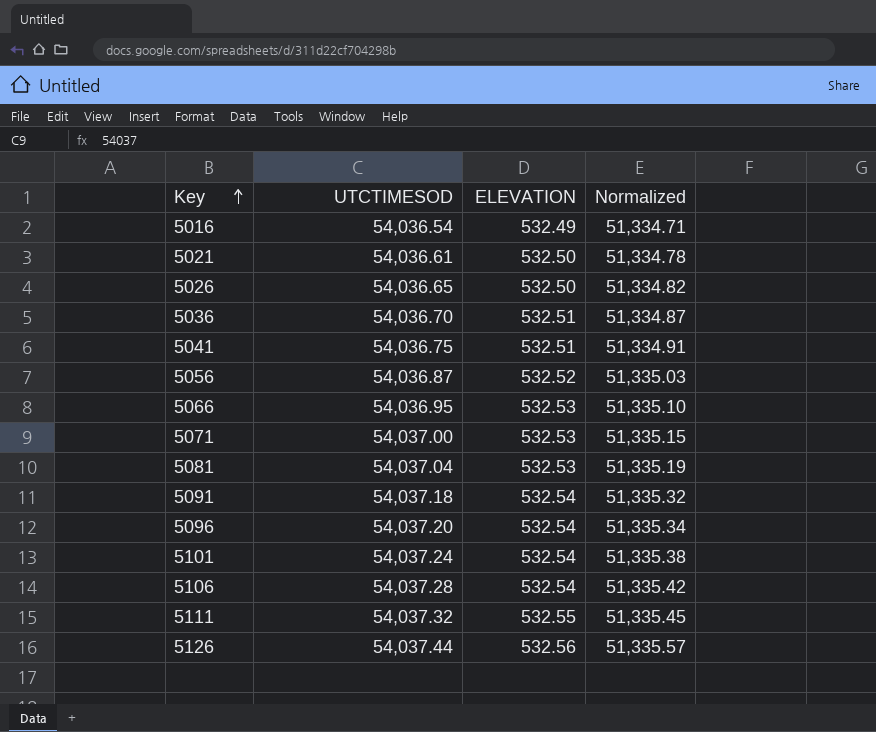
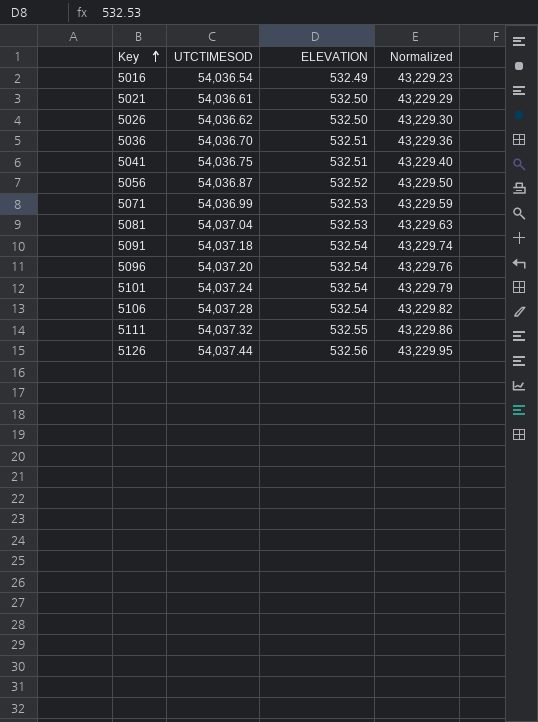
column Normalized | formula: [UTCTIMESOD] * 0.95 -> [UTCTIMESOD] * 0.8
row 5066: 54,036.95 | 532.53 | 51,335.10 -> none
5026 | UTCTIMESOD: 54,036.65 -> 54,036.62
5071 | UTCTIMESOD: 54,037.00 -> 54,036.99

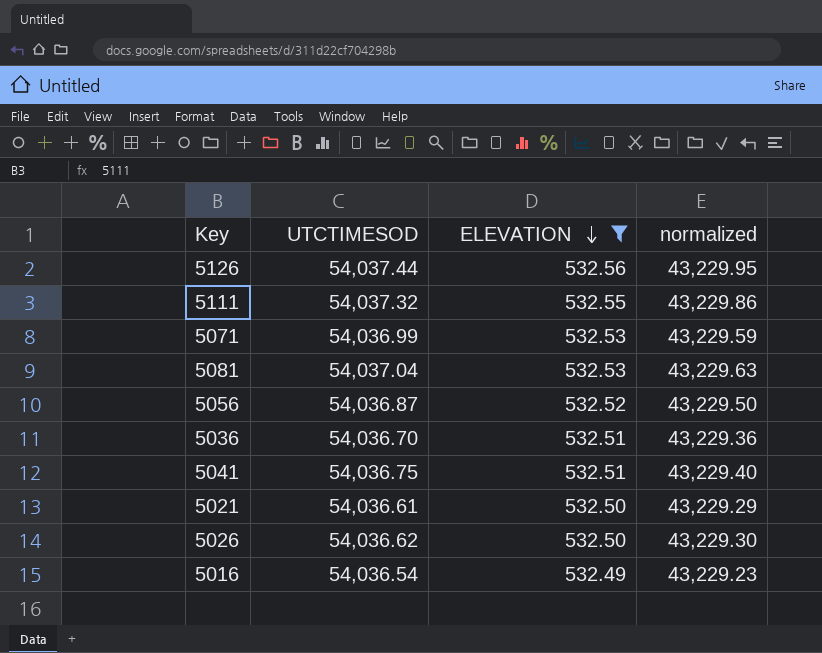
filter: none -> ELEVATION != 532.54
row order: Key ascending -> ELEVATION descending
column name: Normalized -> normalized

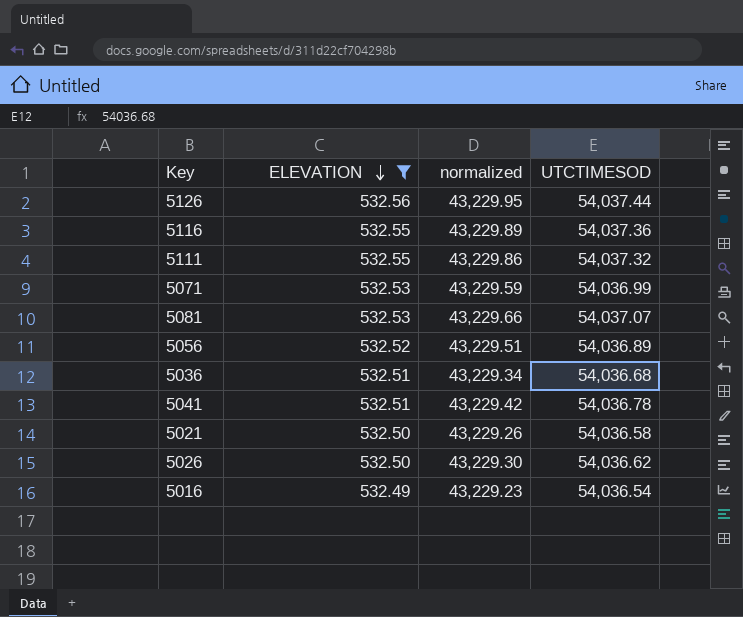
column UTCTIMESOD | position: 2 -> 4
row 5116: none -> 532.55 | 43,229.89 | 54,037.36
5081 | normalized: 43,229.63 -> 43,229.66
5081 | UTCTIMESOD: 54,037.04 -> 54,037.07
5056 | normalized: 43,229.50 -> 43,229.51
5056 | UTCTIMESOD: 54,036.87 -> 54,036.89
5036 | normalized: 43,229.36 -> 43,229.34
5036 | UTCTIMESOD: 54,036.70 -> 54,036.68
5041 | normalized: 43,229.40 -> 43,229.42
5041 | UTCTIMESOD: 54,036.75 -> 54,036.78
5021 | normalized: 43,229.29 -> 43,229.26
5021 | UTCTIMESOD: 54,036.61 -> 54,036.58

